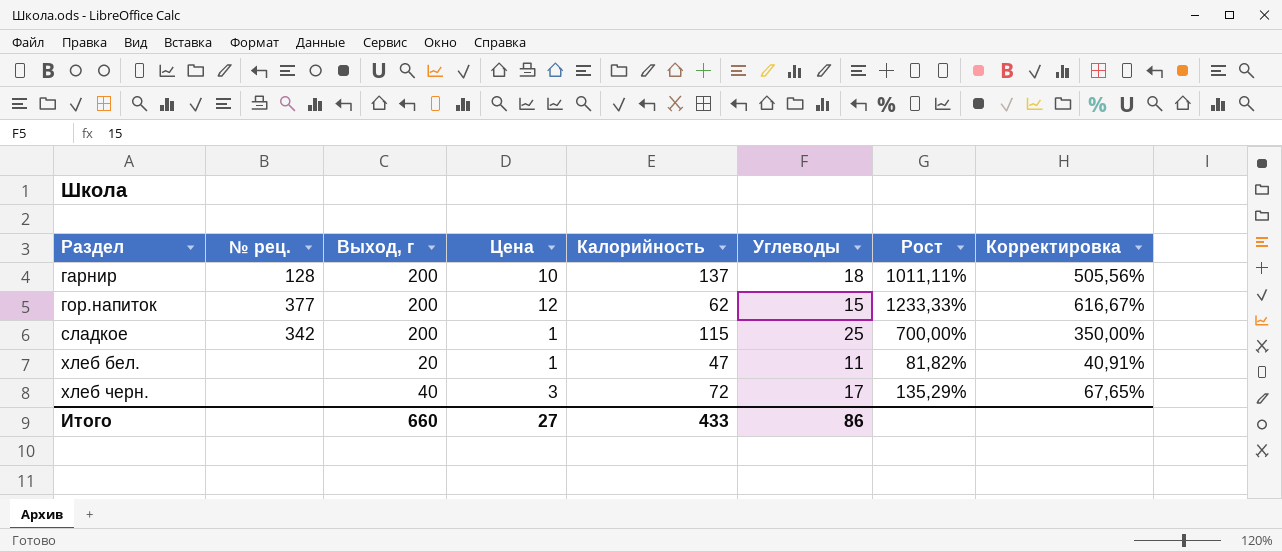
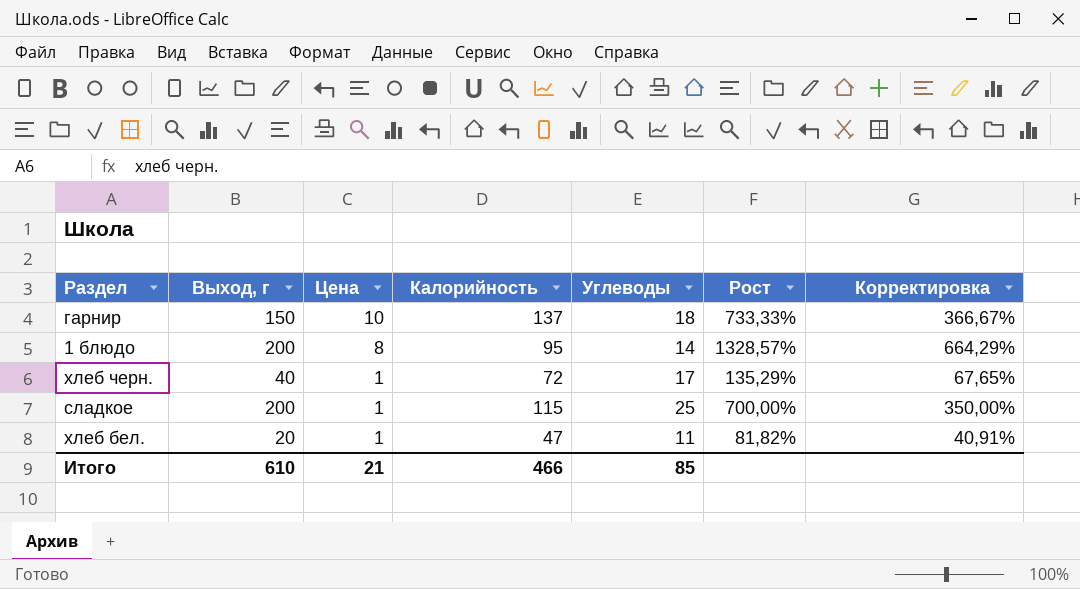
row order: Раздел ascending -> Цена descending
column № рец. | position: 2 -> none
row гор.напиток: 377 | 200 | 12 | 62 | 15 | 1233,33% | 616,67% -> none
гарнир | Выход, г: 200 -> 150
гарнир | Рост: 1011,11% -> 733,33%
гарнир | Корректировка: 505,56% -> 366,67%
row 1 блюдо: none -> 200 | 8 | 95 | 14 | 1328,57% | 664,29%
хлеб черн. | Цена: 3 -> 1
Итого | Выход, г: 660 -> 610
Итого | Цена: 27 -> 21
Итого | Калорийность: 433 -> 466
Итого | Углеводы: 86 -> 85

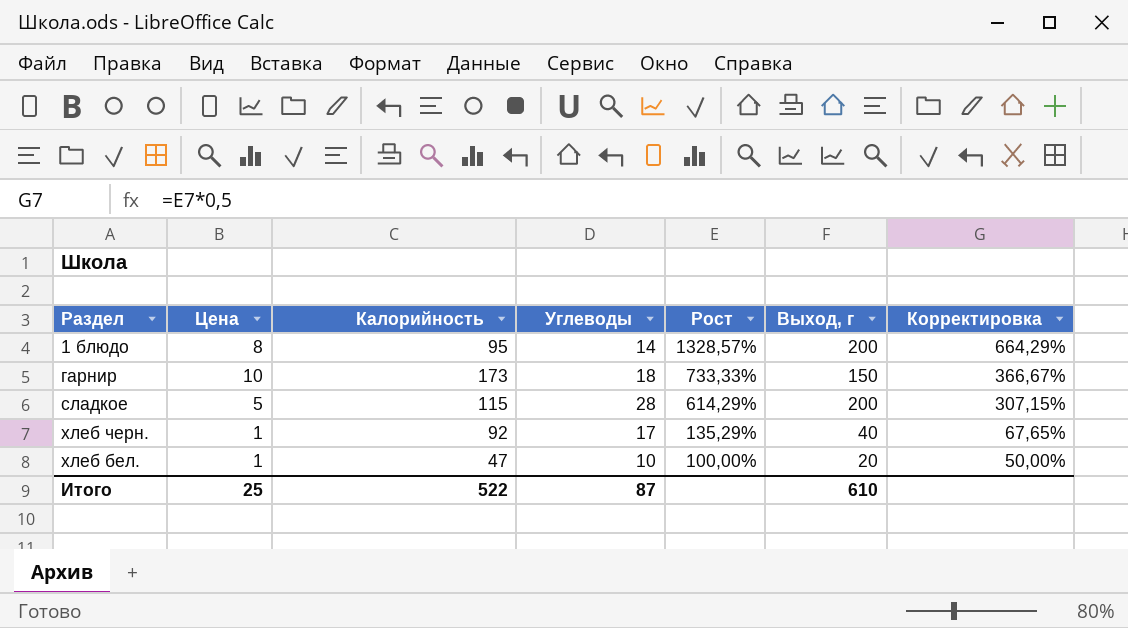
row order: Цена descending -> Рост descending
column Выход, г | position: 2 -> 6
гарнир | Калорийность: 137 -> 173
сладкое | Цена: 1 -> 5
сладкое | Углеводы: 25 -> 28
сладкое | Рост: 700,00% -> 614,29%
сладкое | Корректировка: 350,00% -> 307,15%
хлеб черн. | Калорийность: 72 -> 92
хлеб бел. | Углеводы: 11 -> 10
хлеб бел. | Рост: 81,82% -> 100,00%
хлеб бел. | Корректировка: 40,91% -> 50,00%
Итого | Цена: 21 -> 25
Итого | Калорийность: 466 -> 522
Итого | Углеводы: 85 -> 87

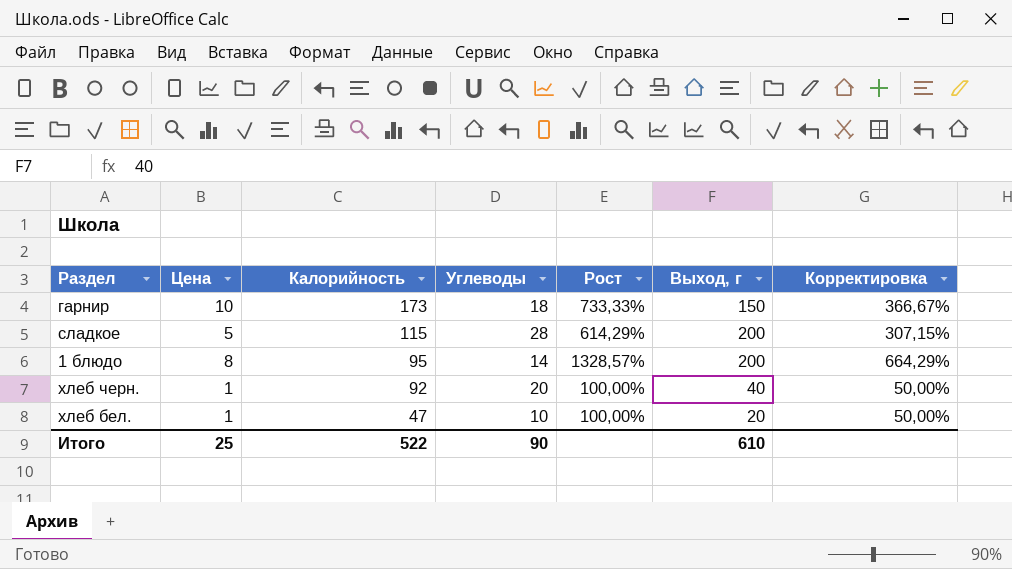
row order: Рост descending -> Калорийность descending
хлеб черн. | Углеводы: 17 -> 20
хлеб черн. | Рост: 135,29% -> 100,00%
хлеб черн. | Корректировка: 67,65% -> 50,00%
Итого | Углеводы: 87 -> 90

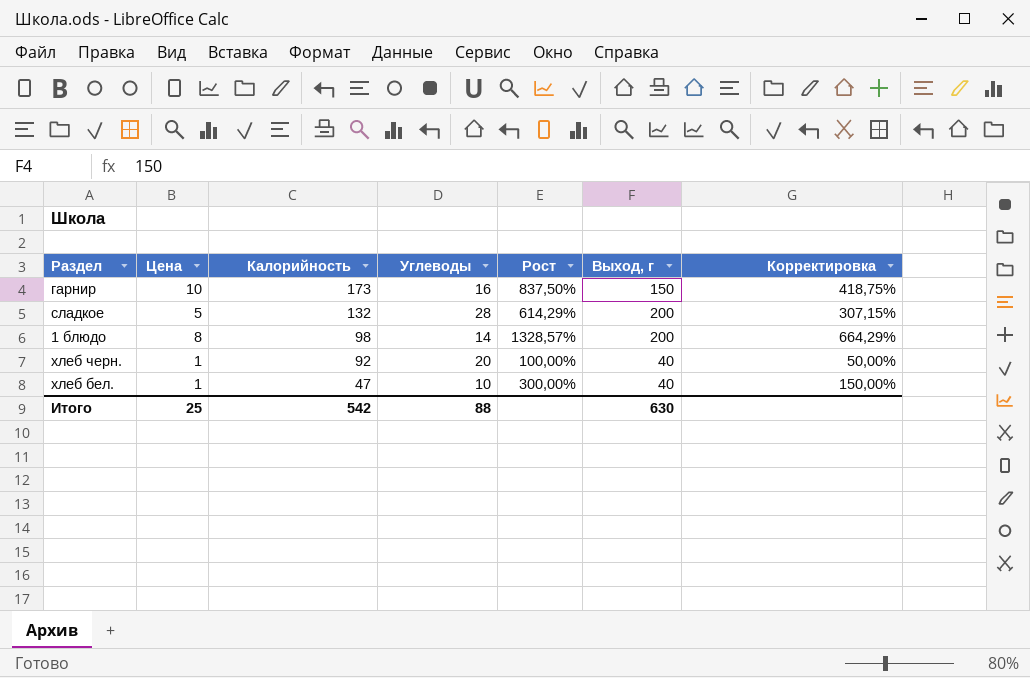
гарнир | Углеводы: 18 -> 16
гарнир | Рост: 733,33% -> 837,50%
гарнир | Корректировка: 366,67% -> 418,75%
сладкое | Калорийность: 115 -> 132
1 блюдо | Калорийность: 95 -> 98
хлеб бел. | Рост: 100,00% -> 300,00%
хлеб бел. | Выход, г: 20 -> 40
хлеб бел. | Корректировка: 50,00% -> 150,00%
Итого | Калорийность: 522 -> 542
Итого | Углеводы: 90 -> 88
Итого | Выход, г: 610 -> 630

